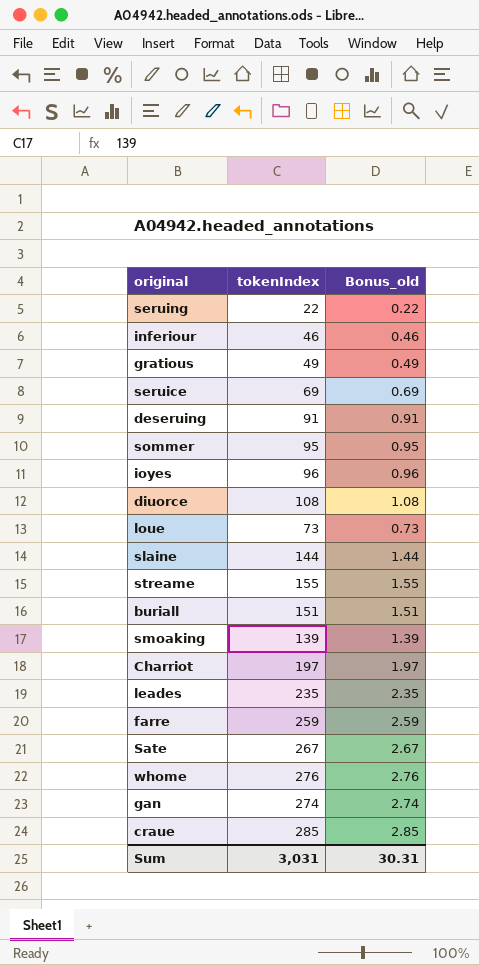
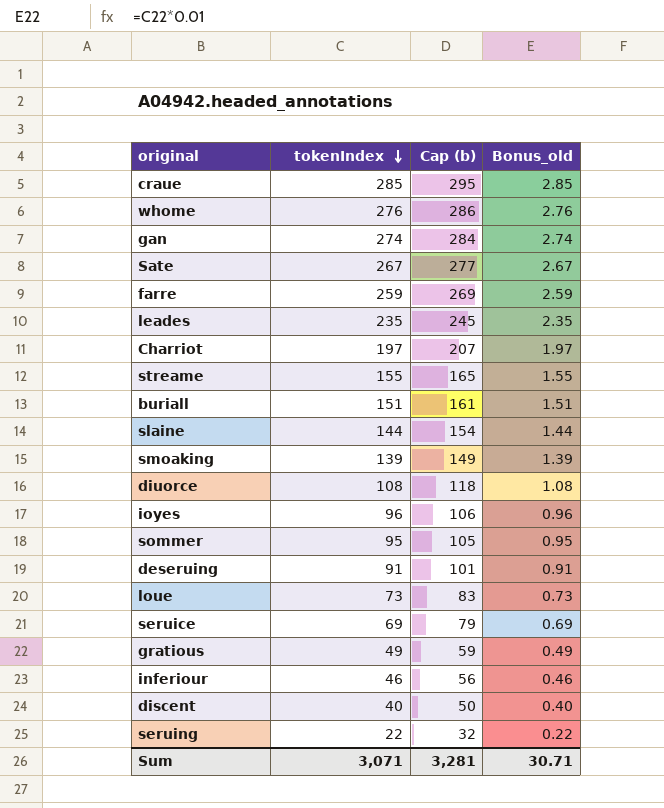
row order: none -> tokenIndex descending
column Cap (b) | formula: none -> [tokenIndex] + 10
row discent: none -> 40 | 50 | 0.40
Sum | tokenIndex: 3,031 -> 3,071
Sum | Bonus_old: 30.31 -> 30.71

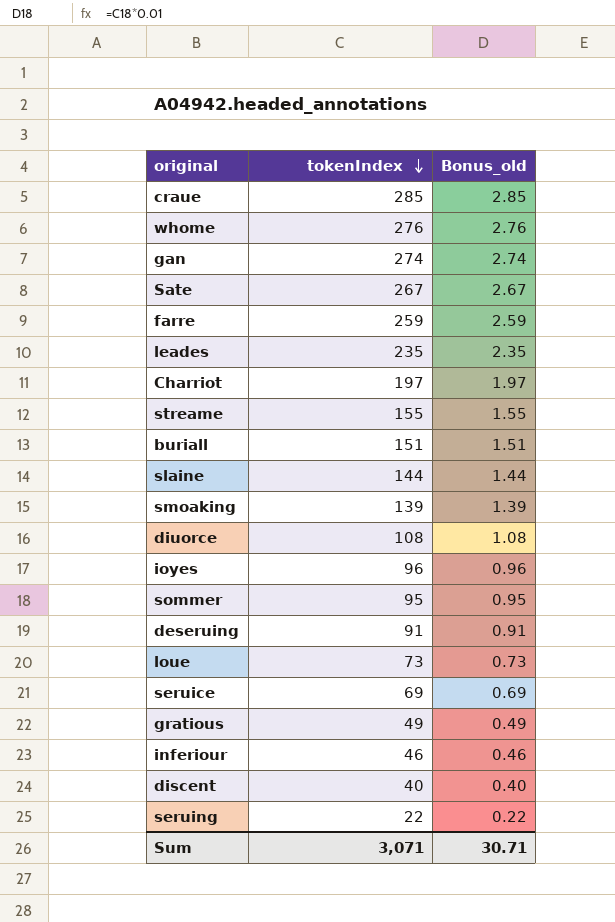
column Cap (b) | formula: [tokenIndex] + 10 -> none

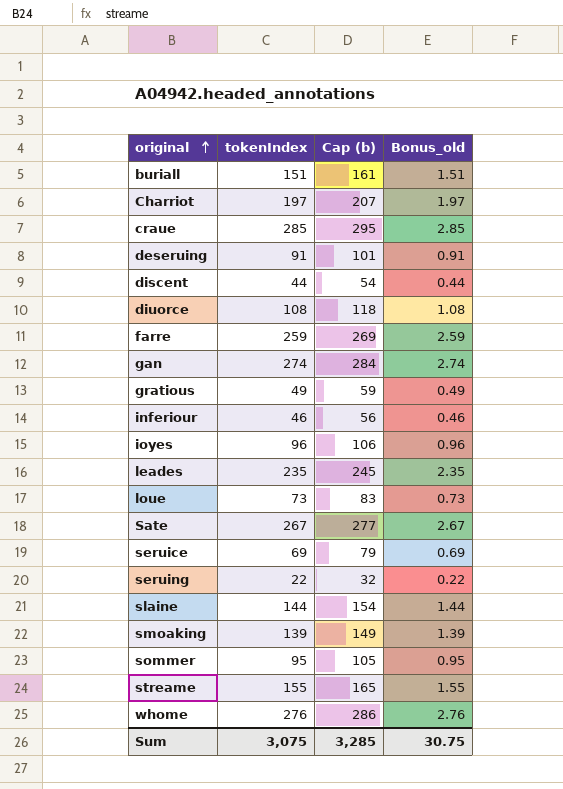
row order: tokenIndex descending -> original ascending
column Cap (b) | formula: none -> [tokenIndex] + 10
discent | tokenIndex: 40 -> 44
discent | Bonus_old: 0.40 -> 0.44
Sum | tokenIndex: 3,071 -> 3,075
Sum | Bonus_old: 30.71 -> 30.75

